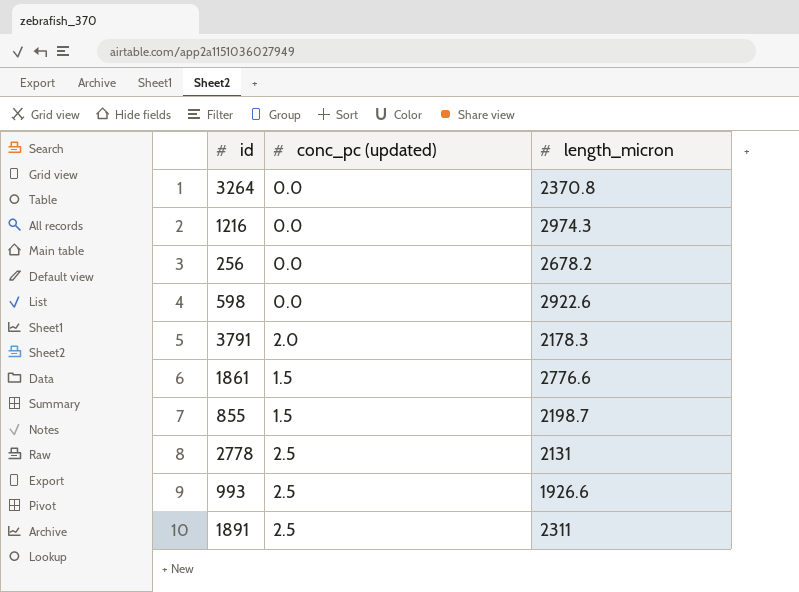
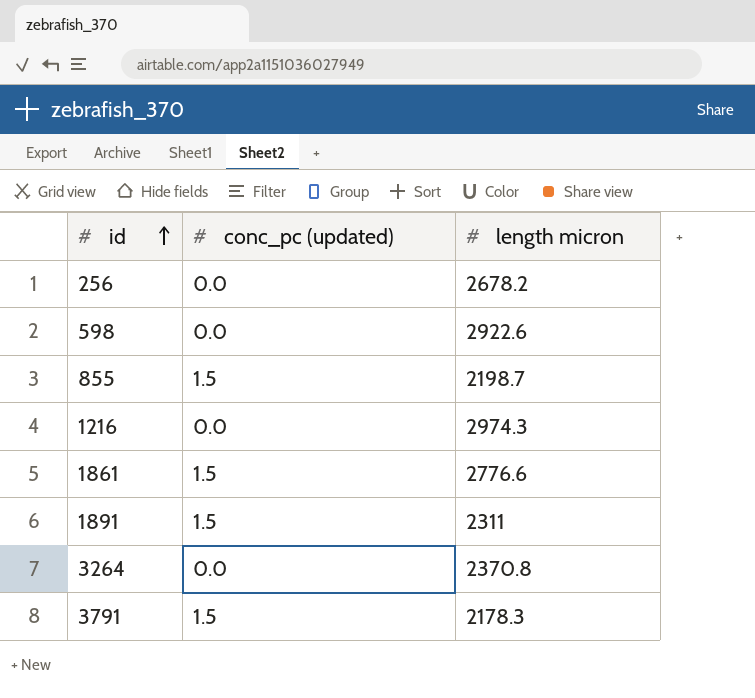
row order: none -> id ascending
column name: length_micron -> length micron
row 2778: 2.5 | 2131 -> none
row 993: 2.5 | 1926.6 -> none
1891 | conc_pc (updated): 2.5 -> 1.5
3791 | conc_pc (updated): 2.0 -> 1.5

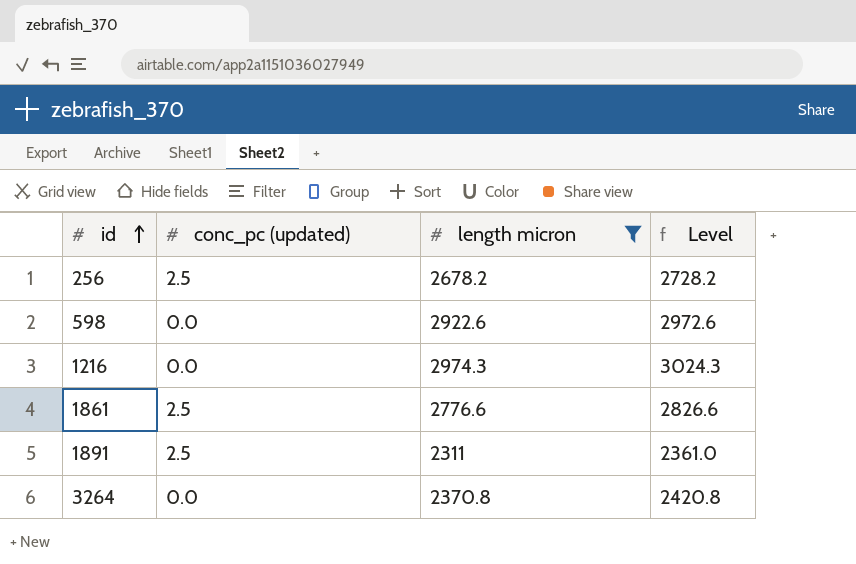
filter: none -> length micron >= 2311
column Level | formula: none -> [length micron] + 50
256 | conc_pc (updated): 0.0 -> 2.5
1861 | conc_pc (updated): 1.5 -> 2.5
1891 | conc_pc (updated): 1.5 -> 2.5

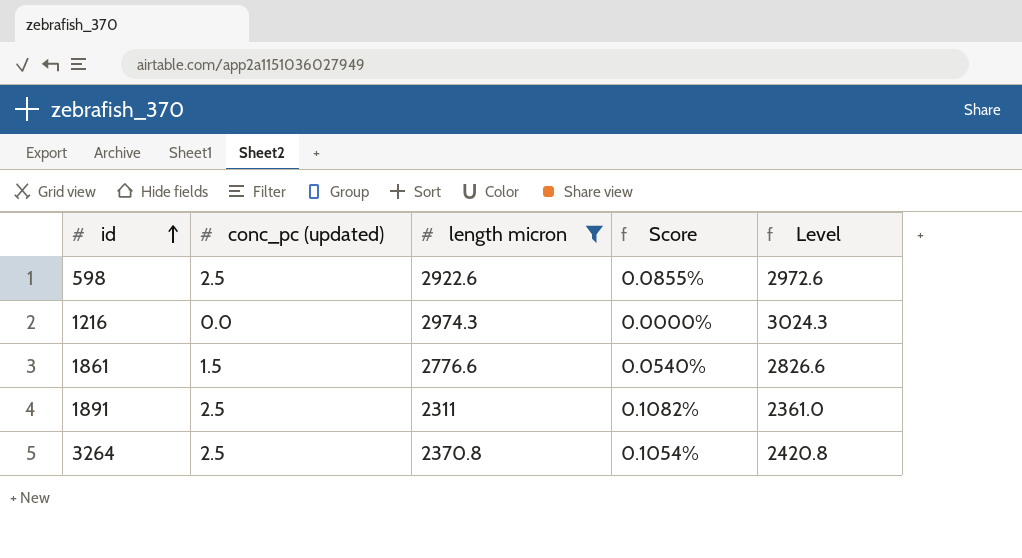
column Score | formula: none -> [conc_pc (updated)] / [length micron]
row 256: 2.5 | 2678.2 | 2728.2 -> none
598 | conc_pc (updated): 0.0 -> 2.5
1861 | conc_pc (updated): 2.5 -> 1.5
3264 | conc_pc (updated): 0.0 -> 2.5

